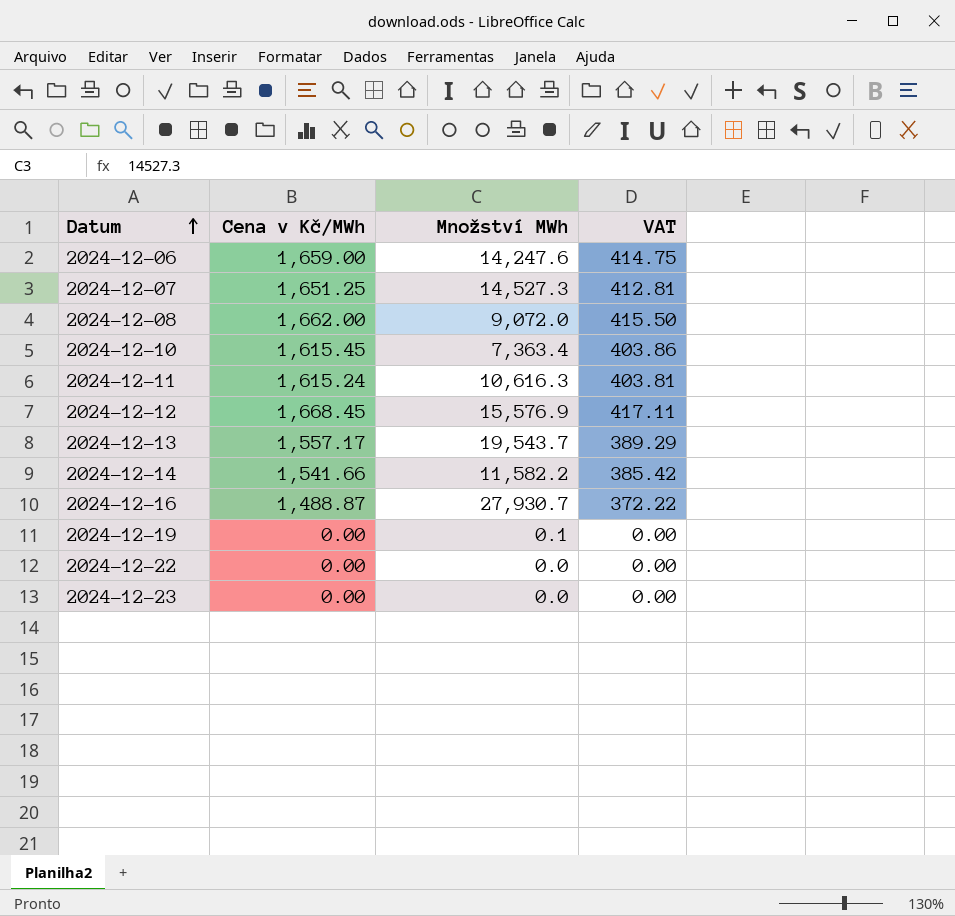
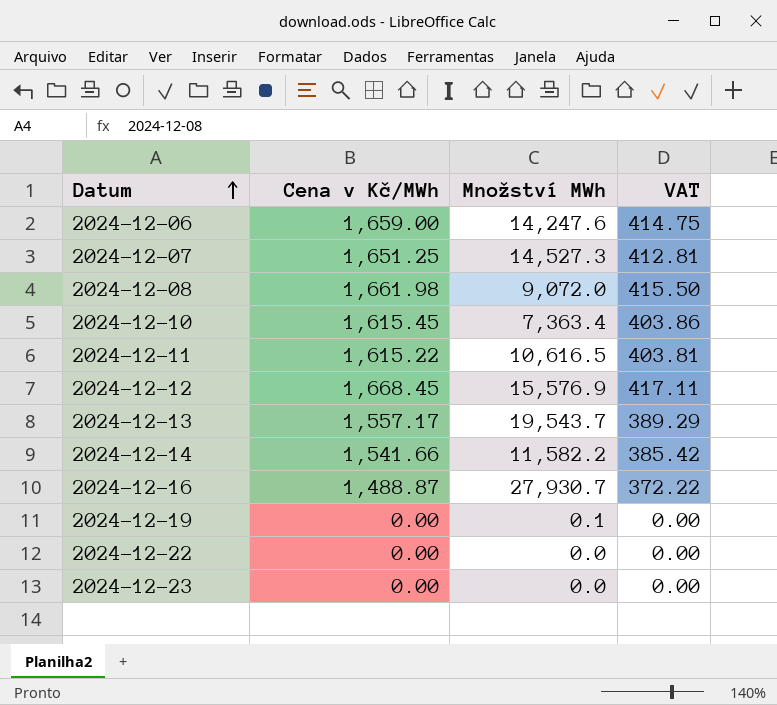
2024-12-08 | Cena v Kč/MWh: 1,662.00 -> 1,661.98
2024-12-11 | Cena v Kč/MWh: 1,615.24 -> 1,615.22
2024-12-11 | Množství MWh: 10,616.3 -> 10,616.5

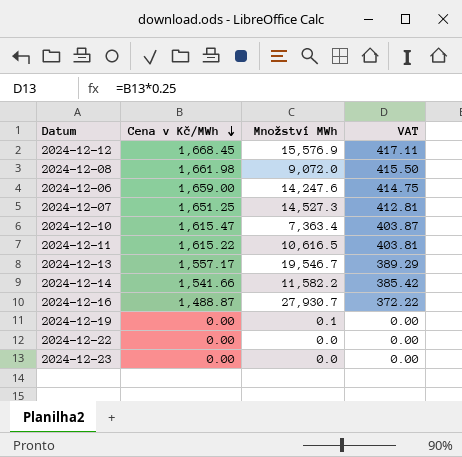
row order: Datum ascending -> Cena v Kč/MWh descending
2024-12-10 | Cena v Kč/MWh: 1,615.45 -> 1,615.47
2024-12-10 | VAT: 403.86 -> 403.87
2024-12-13 | Množství MWh: 19,543.7 -> 19,546.7

